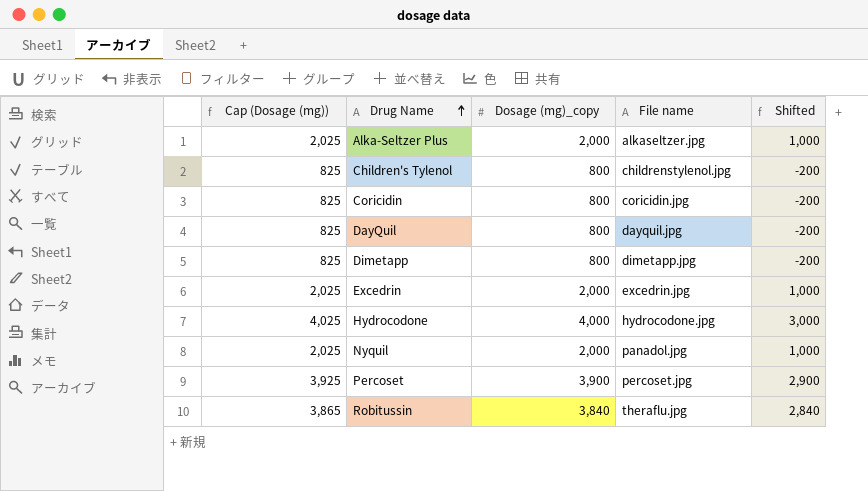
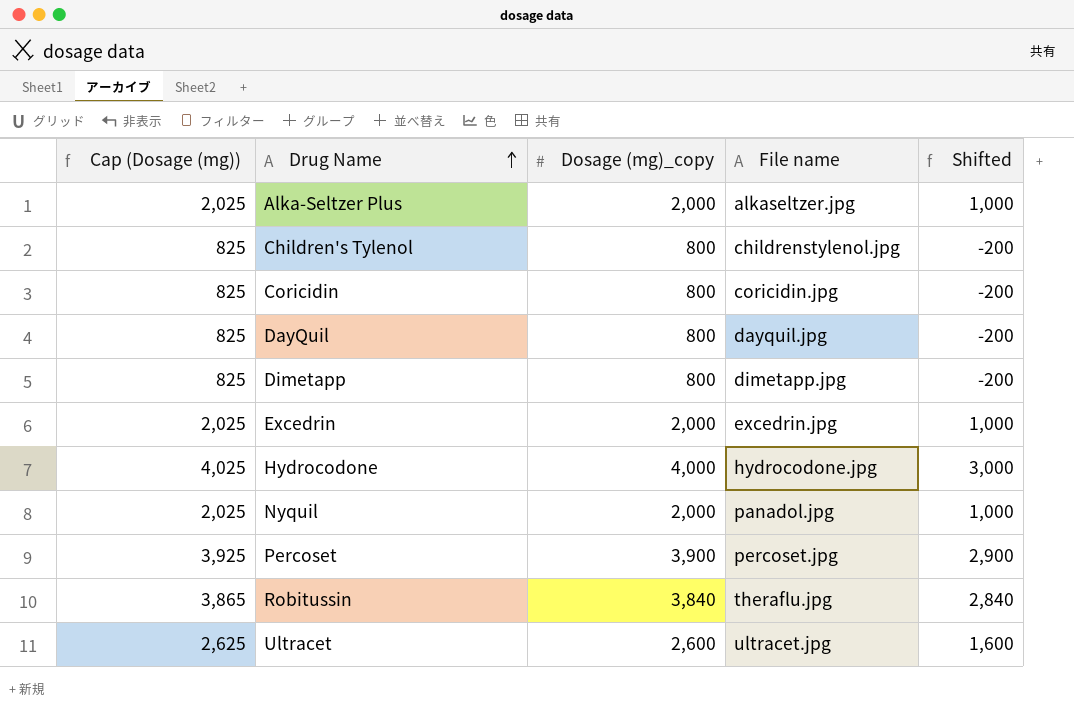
row Ultracet: none -> 2,625 | 2,600 | ultracet.jpg | 1,600

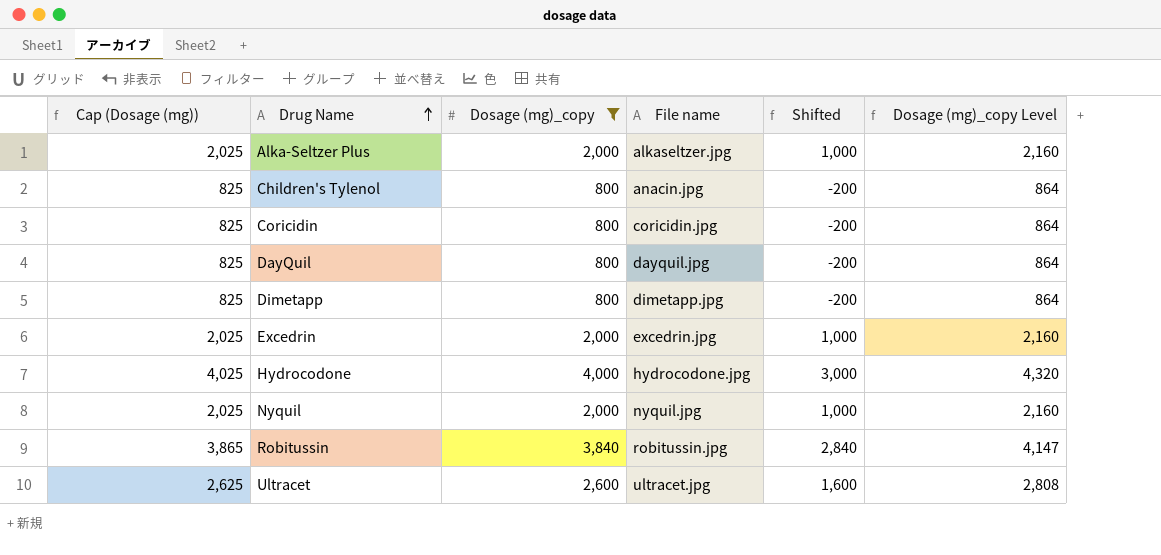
filter: none -> Dosage (mg)_copy != 3,900
column Dosage (mg)_copy Level | formula: none -> [Dosage (mg)_copy] * 1.08
Children's Tylenol | File name: childrenstylenol.jpg -> anacin.jpg
Nyquil | File name: panadol.jpg -> nyquil.jpg
Robitussin | File name: theraflu.jpg -> robitussin.jpg

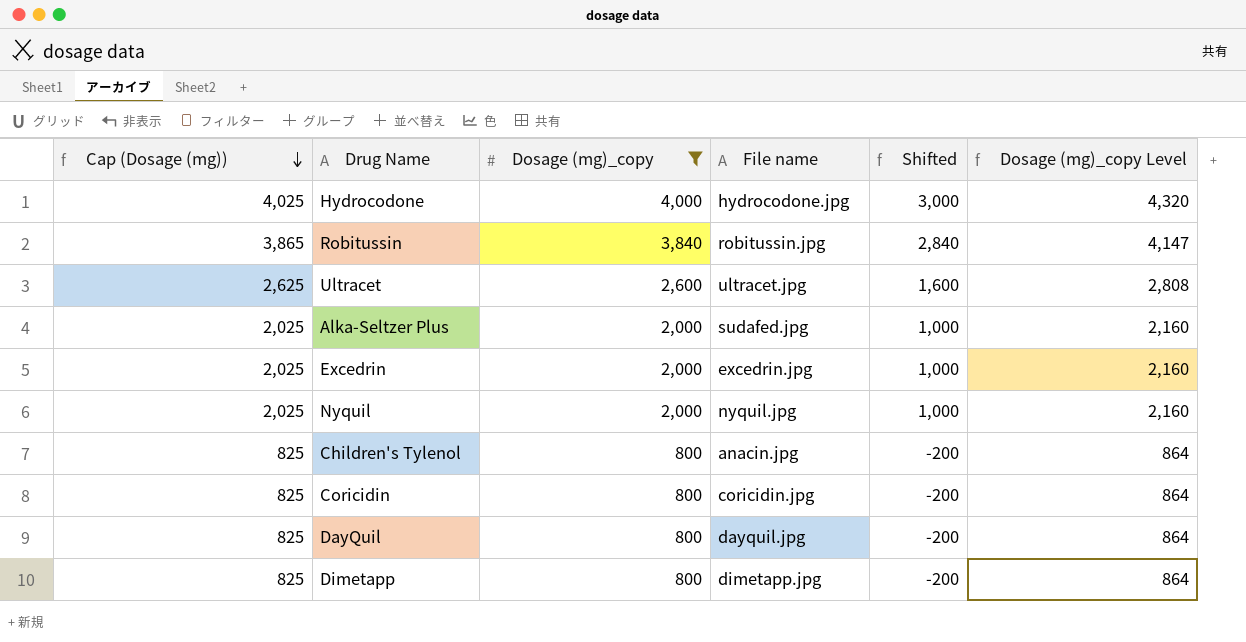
row order: Drug Name ascending -> Cap (Dosage (mg)) descending
Alka-Seltzer Plus | File name: alkaseltzer.jpg -> sudafed.jpg

